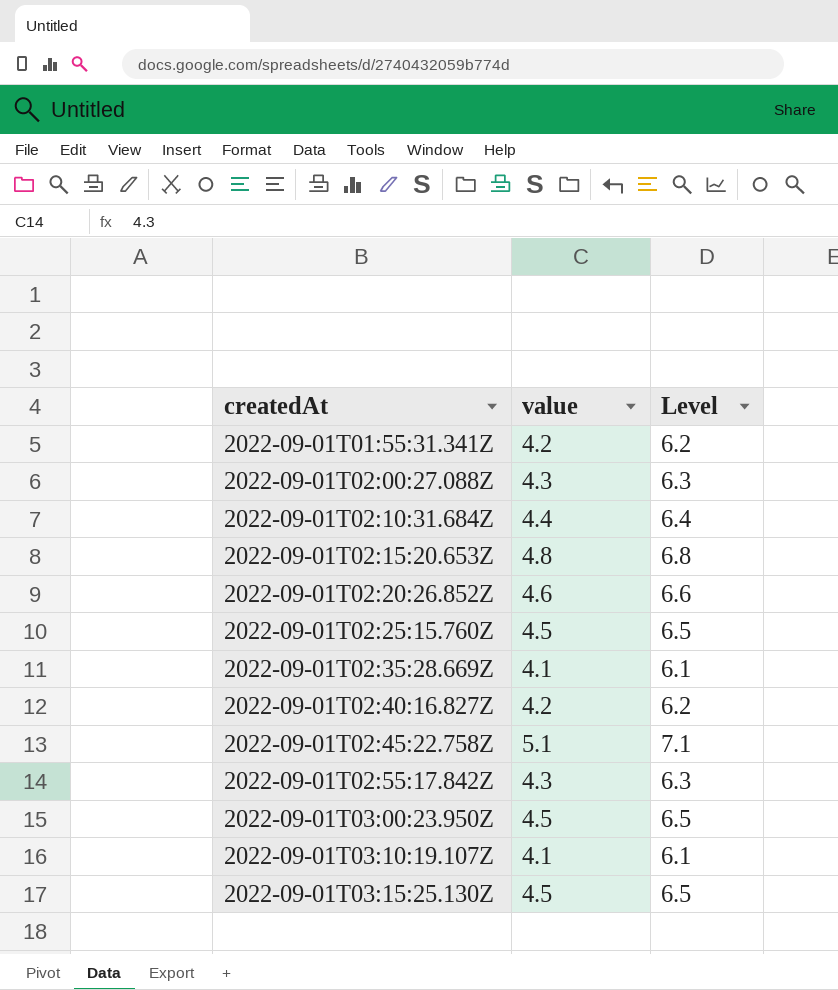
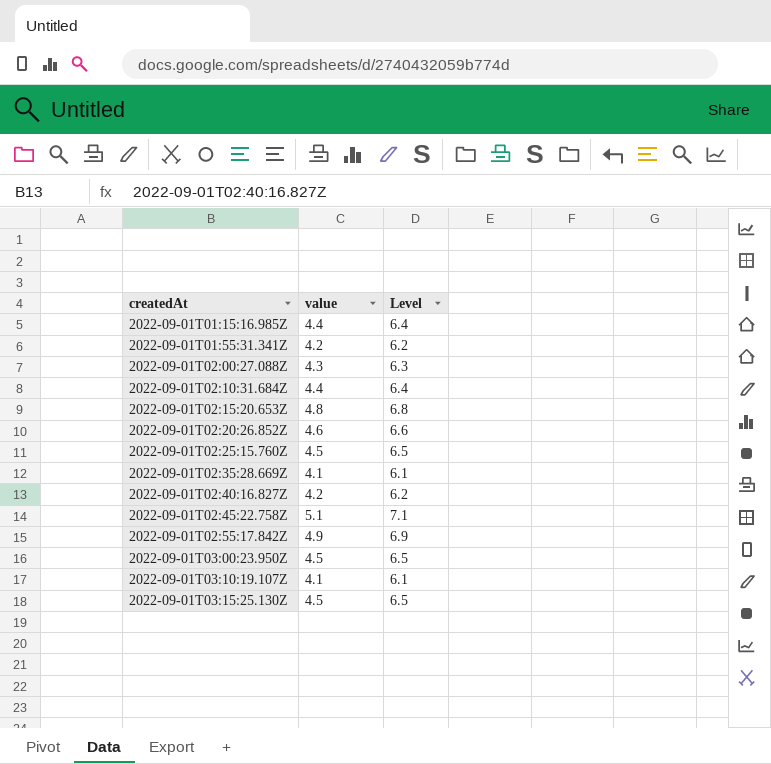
row 2022-09-01T01:15:16.985Z: none -> 4.4 | 6.4
2022-09-01T02:55:17.842Z | value: 4.3 -> 4.9
2022-09-01T02:55:17.842Z | Level: 6.3 -> 6.9

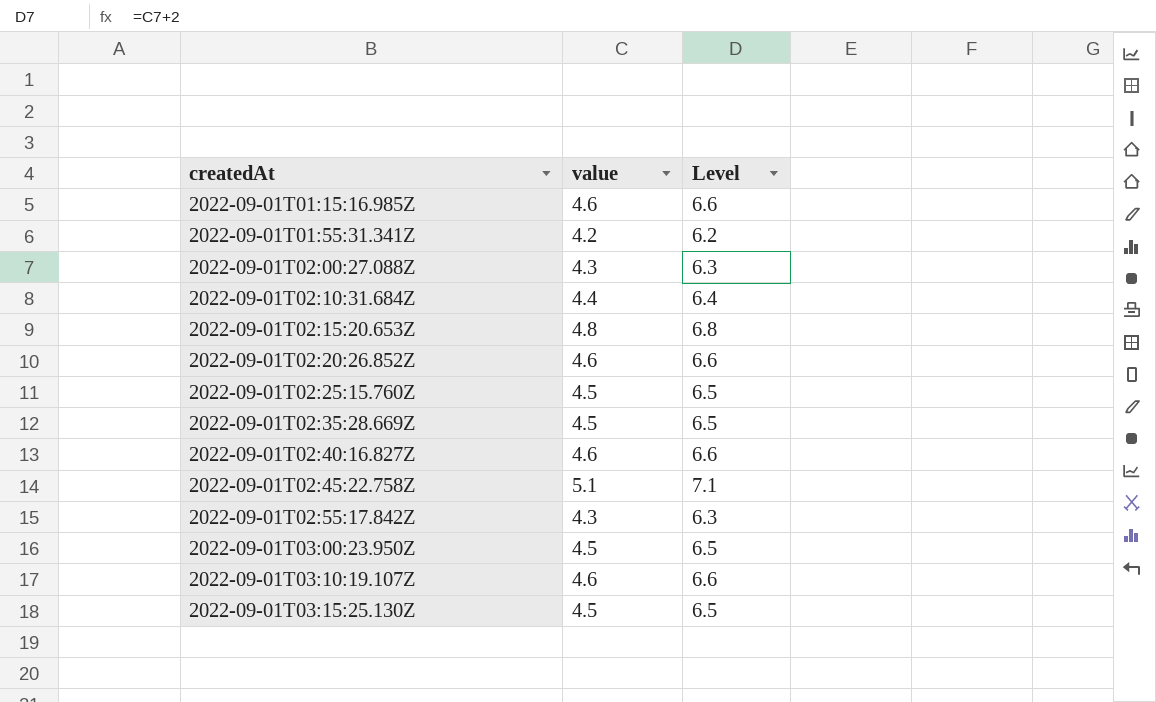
2022-09-01T01:15:16.985Z | value: 4.4 -> 4.6
2022-09-01T01:15:16.985Z | Level: 6.4 -> 6.6
2022-09-01T02:35:28.669Z | value: 4.1 -> 4.5
2022-09-01T02:35:28.669Z | Level: 6.1 -> 6.5
2022-09-01T02:40:16.827Z | value: 4.2 -> 4.6
2022-09-01T02:40:16.827Z | Level: 6.2 -> 6.6
2022-09-01T02:55:17.842Z | value: 4.9 -> 4.3
2022-09-01T02:55:17.842Z | Level: 6.9 -> 6.3
2022-09-01T03:10:19.107Z | value: 4.1 -> 4.6
2022-09-01T03:10:19.107Z | Level: 6.1 -> 6.6

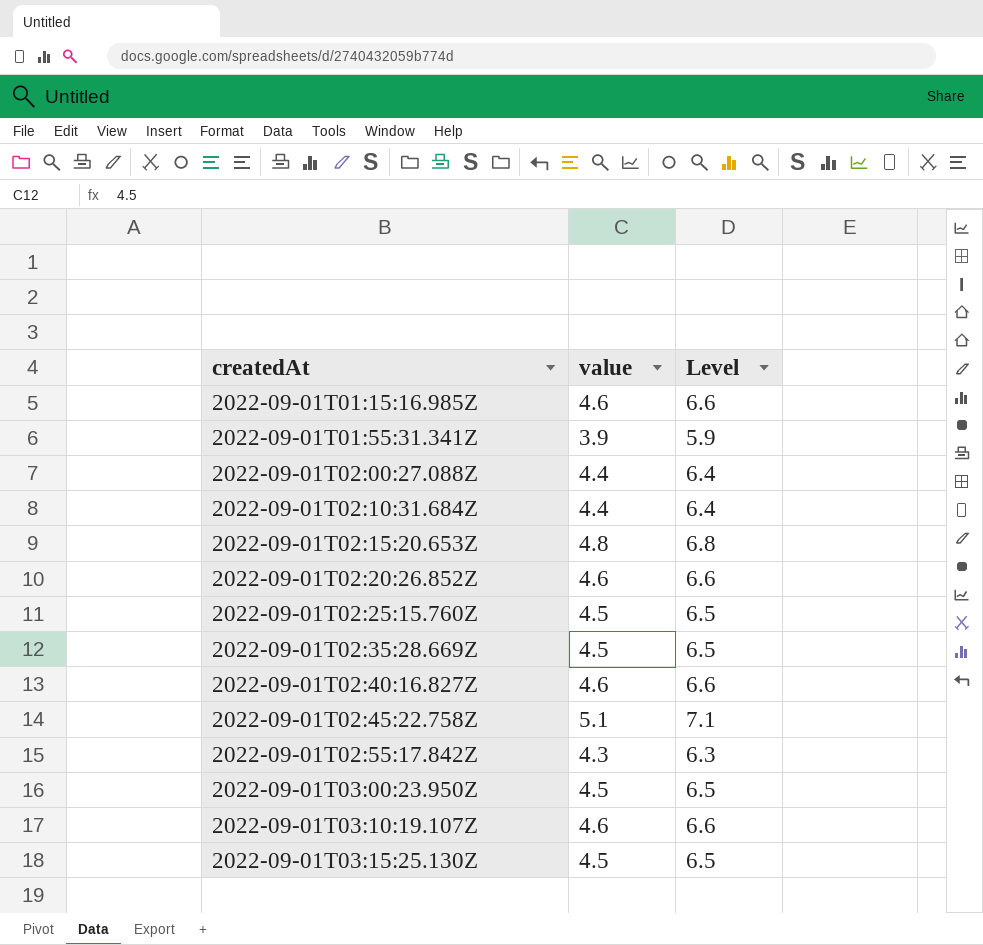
2022-09-01T01:55:31.341Z | value: 4.2 -> 3.9
2022-09-01T01:55:31.341Z | Level: 6.2 -> 5.9
2022-09-01T02:00:27.088Z | value: 4.3 -> 4.4
2022-09-01T02:00:27.088Z | Level: 6.3 -> 6.4

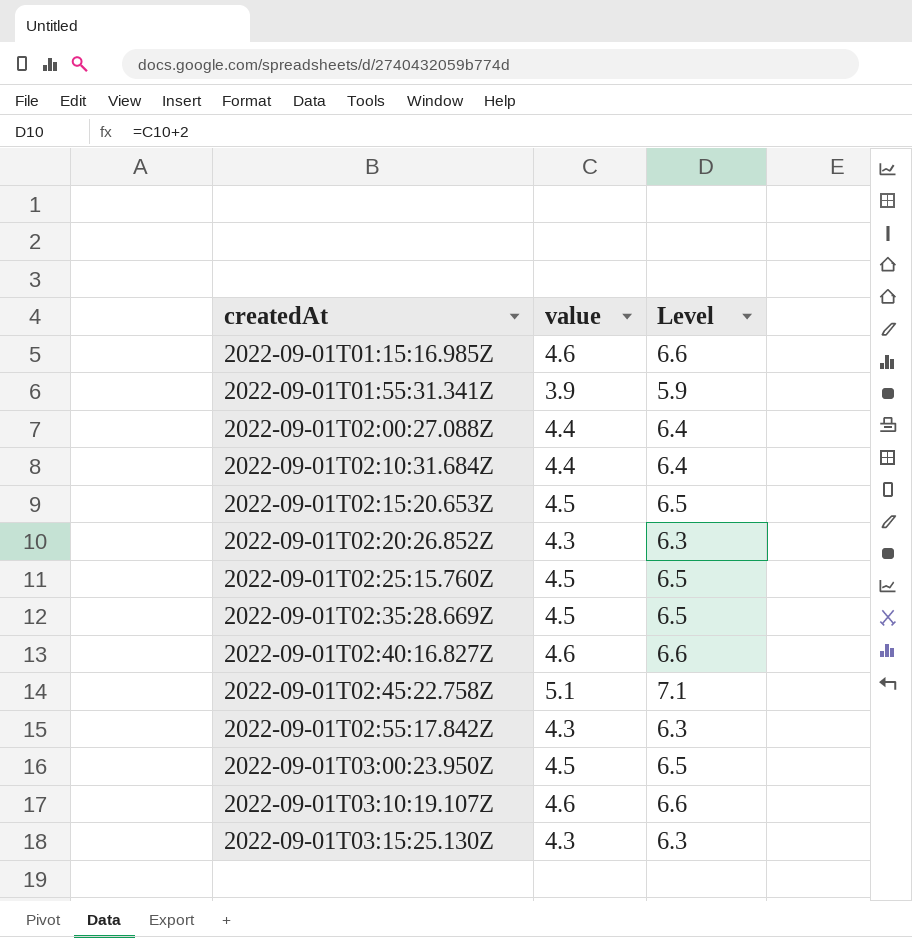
2022-09-01T02:15:20.653Z | value: 4.8 -> 4.5
2022-09-01T02:15:20.653Z | Level: 6.8 -> 6.5
2022-09-01T02:20:26.852Z | value: 4.6 -> 4.3
2022-09-01T02:20:26.852Z | Level: 6.6 -> 6.3
2022-09-01T03:15:25.130Z | value: 4.5 -> 4.3
2022-09-01T03:15:25.130Z | Level: 6.5 -> 6.3

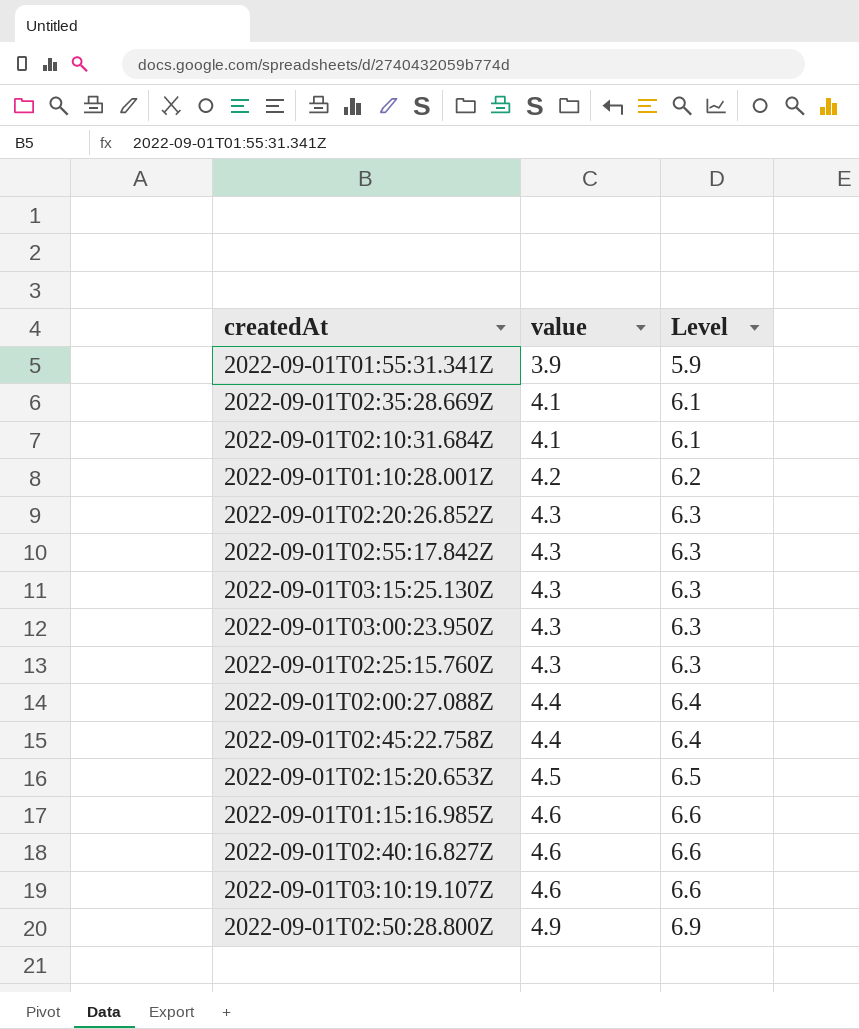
row order: createdAt ascending -> value ascending
2022-09-01T02:35:28.669Z | value: 4.5 -> 4.1
2022-09-01T02:35:28.669Z | Level: 6.5 -> 6.1
2022-09-01T02:10:31.684Z | value: 4.4 -> 4.1
2022-09-01T02:10:31.684Z | Level: 6.4 -> 6.1
row 2022-09-01T01:10:28.001Z: none -> 4.2 | 6.2
2022-09-01T03:00:23.950Z | value: 4.5 -> 4.3
2022-09-01T03:00:23.950Z | Level: 6.5 -> 6.3
2022-09-01T02:25:15.760Z | value: 4.5 -> 4.3
2022-09-01T02:25:15.760Z | Level: 6.5 -> 6.3
2022-09-01T02:45:22.758Z | value: 5.1 -> 4.4
2022-09-01T02:45:22.758Z | Level: 7.1 -> 6.4
row 2022-09-01T02:50:28.800Z: none -> 4.9 | 6.9

